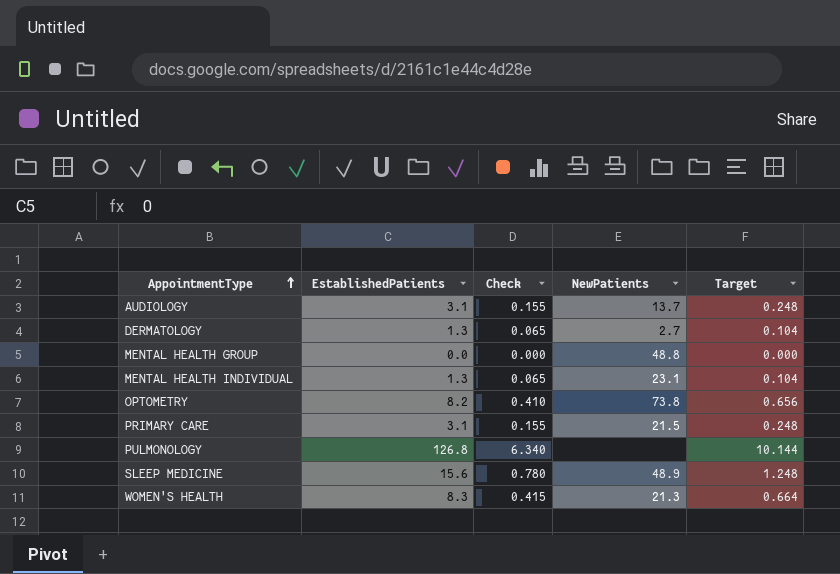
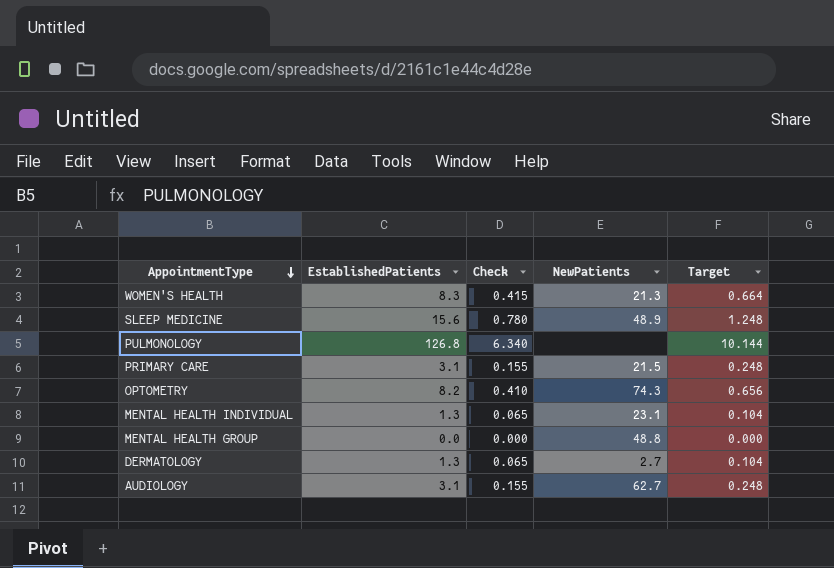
row order: AppointmentType ascending -> AppointmentType descending
OPTOMETRY | NewPatients: 73.8 -> 74.3
AUDIOLOGY | NewPatients: 13.7 -> 62.7

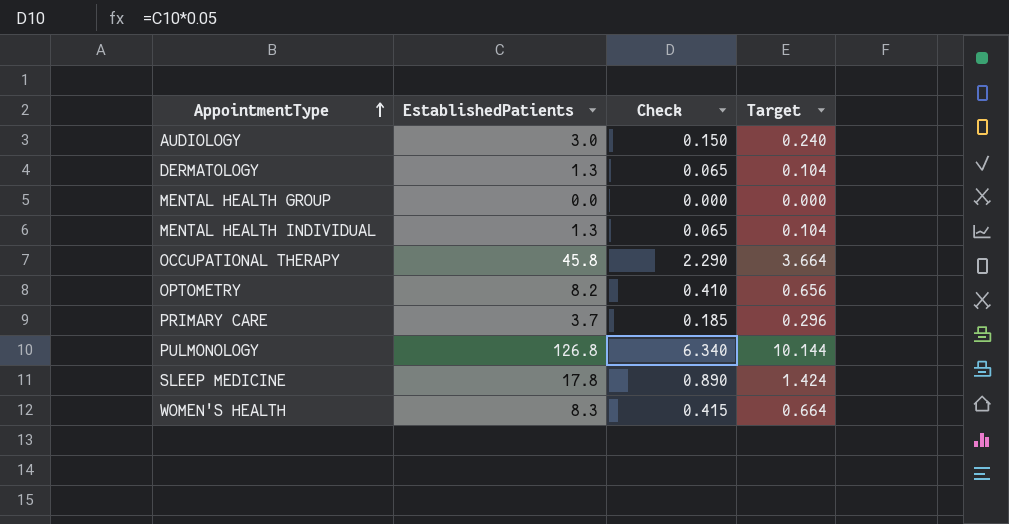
row order: AppointmentType descending -> AppointmentType ascending
column NewPatients | position: 4 -> none
AUDIOLOGY | EstablishedPatients: 3.1 -> 3.0
AUDIOLOGY | Check: 0.155 -> 0.150
AUDIOLOGY | Target: 0.248 -> 0.240
row OCCUPATIONAL THERAPY: none -> 45.8 | 2.290 | 3.664
PRIMARY CARE | EstablishedPatients: 3.1 -> 3.7
PRIMARY CARE | Check: 0.155 -> 0.185
PRIMARY CARE | Target: 0.248 -> 0.296
SLEEP MEDICINE | EstablishedPatients: 15.6 -> 17.8
SLEEP MEDICINE | Check: 0.780 -> 0.890
SLEEP MEDICINE | Target: 1.248 -> 1.424

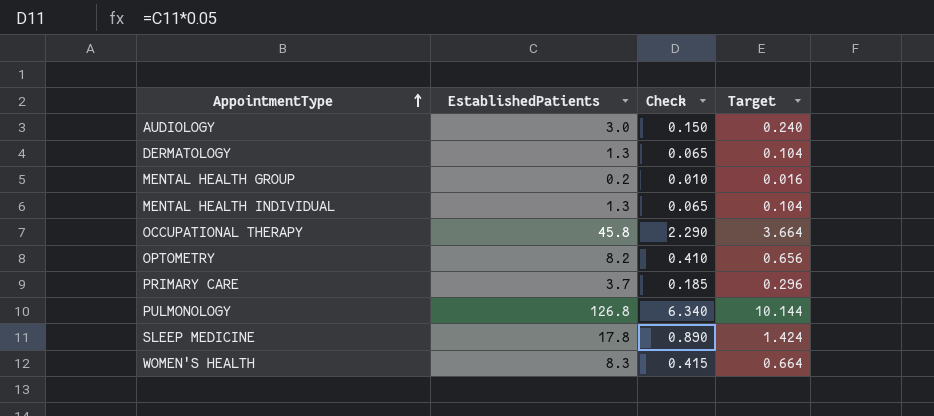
MENTAL HEALTH GROUP | EstablishedPatients: 0.0 -> 0.2
MENTAL HEALTH GROUP | Check: 0.000 -> 0.010
MENTAL HEALTH GROUP | Target: 0.000 -> 0.016

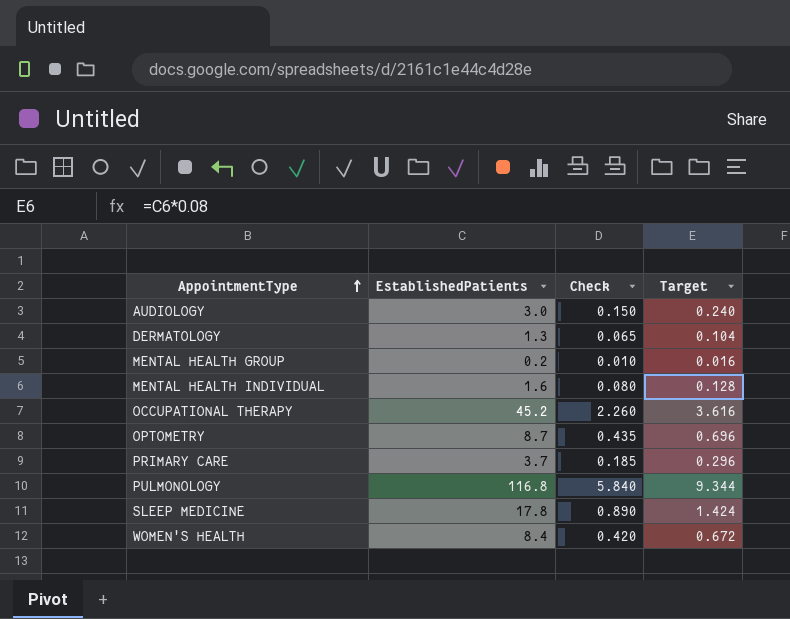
MENTAL HEALTH INDIVIDUAL | EstablishedPatients: 1.3 -> 1.6
MENTAL HEALTH INDIVIDUAL | Check: 0.065 -> 0.080
MENTAL HEALTH INDIVIDUAL | Target: 0.104 -> 0.128
OCCUPATIONAL THERAPY | EstablishedPatients: 45.8 -> 45.2
OCCUPATIONAL THERAPY | Check: 2.290 -> 2.260
OCCUPATIONAL THERAPY | Target: 3.664 -> 3.616
OPTOMETRY | EstablishedPatients: 8.2 -> 8.7
OPTOMETRY | Check: 0.410 -> 0.435
OPTOMETRY | Target: 0.656 -> 0.696
PULMONOLOGY | EstablishedPatients: 126.8 -> 116.8
PULMONOLOGY | Check: 6.340 -> 5.840
PULMONOLOGY | Target: 10.144 -> 9.344
WOMEN'S HEALTH | EstablishedPatients: 8.3 -> 8.4
WOMEN'S HEALTH | Check: 0.415 -> 0.420
WOMEN'S HEALTH | Target: 0.664 -> 0.672

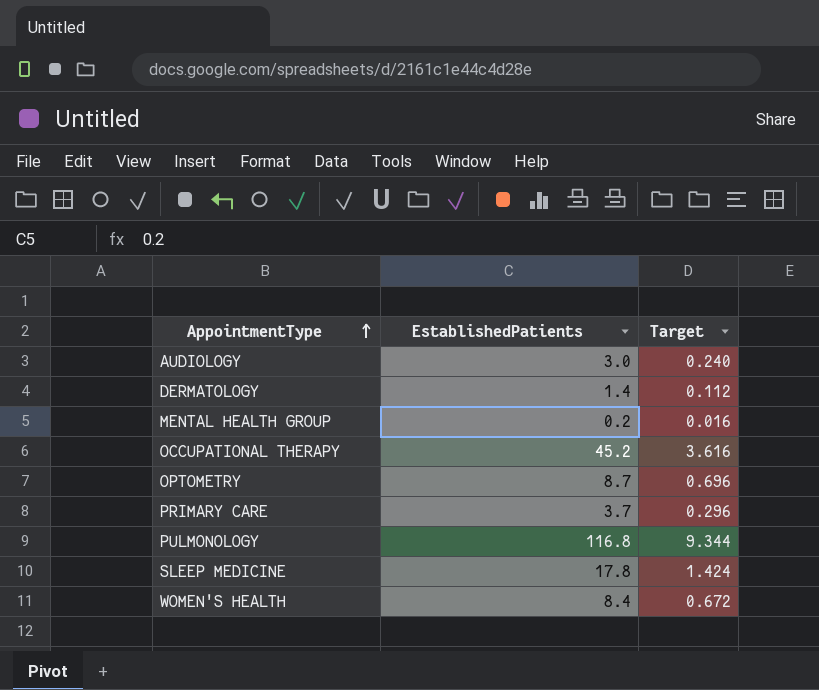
column Check | formula: [EstablishedPatients] * 0.05 -> none
row MENTAL HEALTH INDIVIDUAL: 1.6 | 0.080 | 0.128 -> none
DERMATOLOGY | EstablishedPatients: 1.3 -> 1.4
DERMATOLOGY | Target: 0.104 -> 0.112

